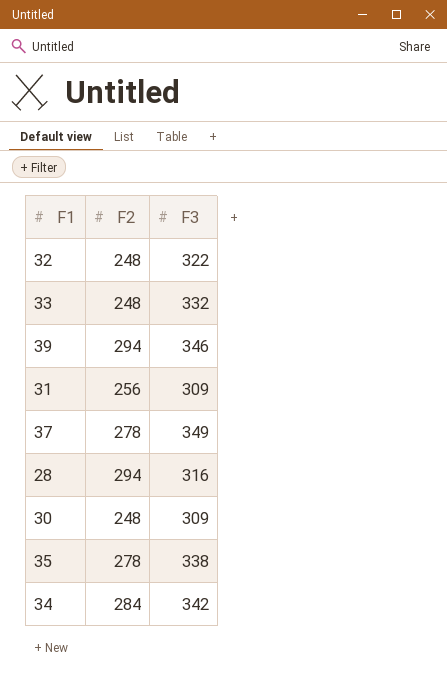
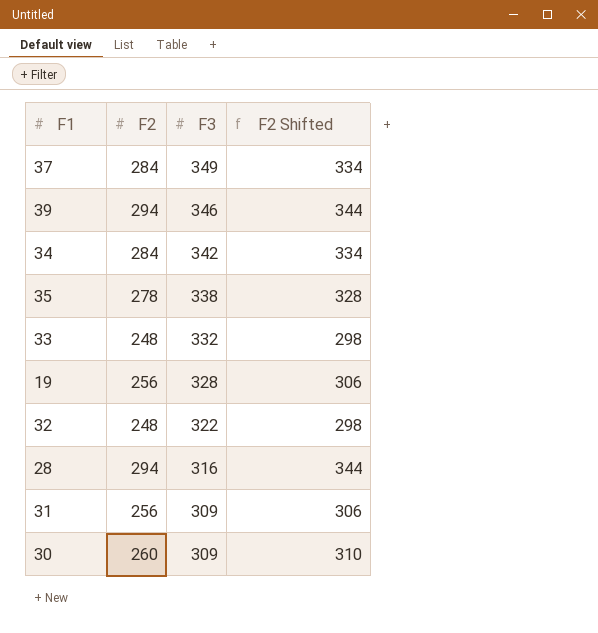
row order: none -> F3 descending
column F2 Shifted | formula: none -> [F2] + 50
37 | F2: 278 -> 284
row 19: none -> 256 | 328 | 306
30 | F2: 248 -> 260

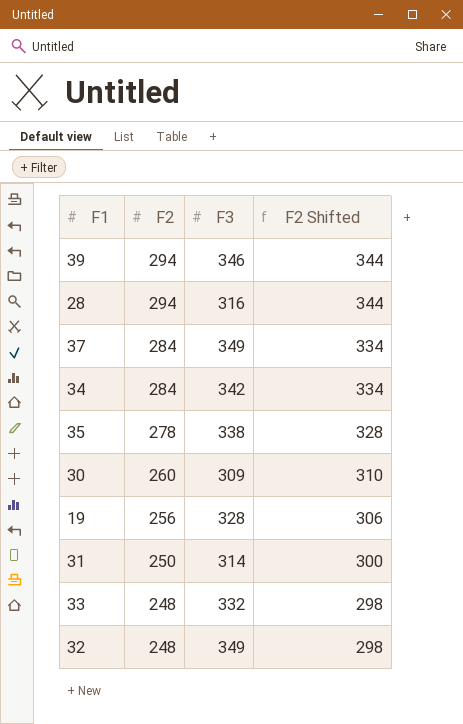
row order: F3 descending -> F2 descending
31 | F2: 256 -> 250
31 | F3: 309 -> 314
31 | F2 Shifted: 306 -> 300
32 | F3: 322 -> 349

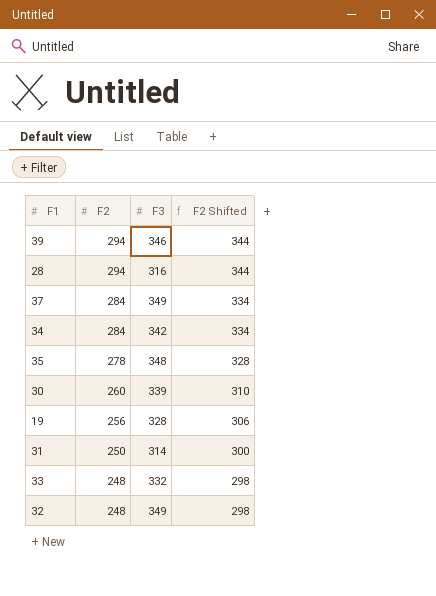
35 | F3: 338 -> 348
30 | F3: 309 -> 339

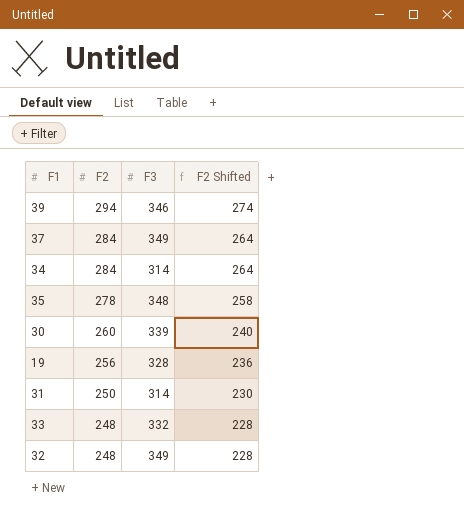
column F2 Shifted | formula: [F2] + 50 -> [F2] - 20
row 28: 294 | 316 | 344 -> none
34 | F3: 342 -> 314

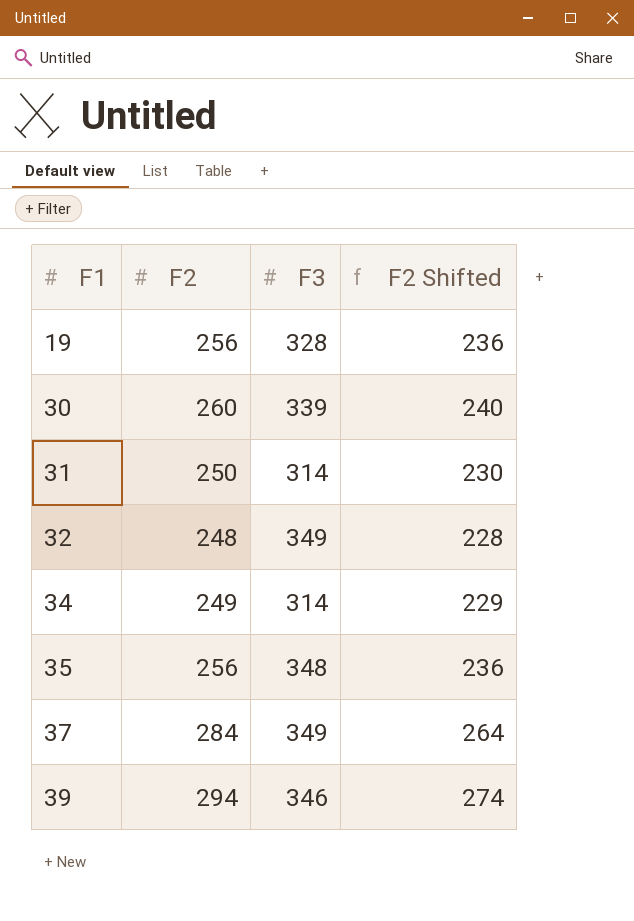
row order: F2 descending -> F1 ascending
row 33: 248 | 332 | 228 -> none
34 | F2: 284 -> 249
34 | F2 Shifted: 264 -> 229
35 | F2: 278 -> 256
35 | F2 Shifted: 258 -> 236

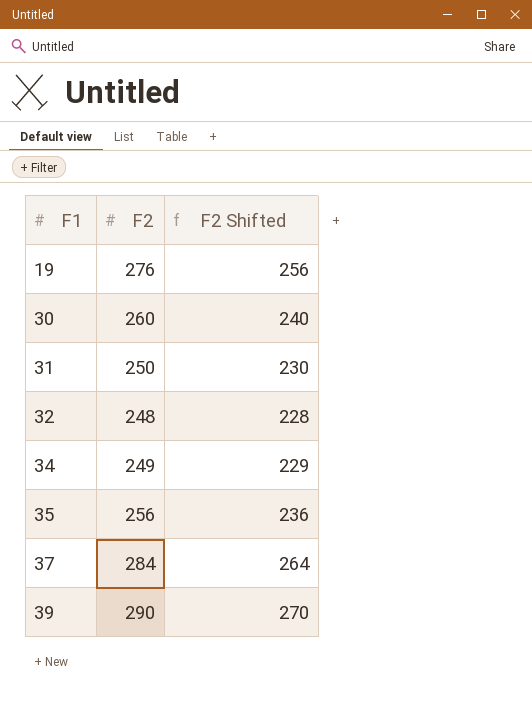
column F3 | position: 3 -> none
19 | F2: 256 -> 276
19 | F2 Shifted: 236 -> 256
39 | F2: 294 -> 290
39 | F2 Shifted: 274 -> 270

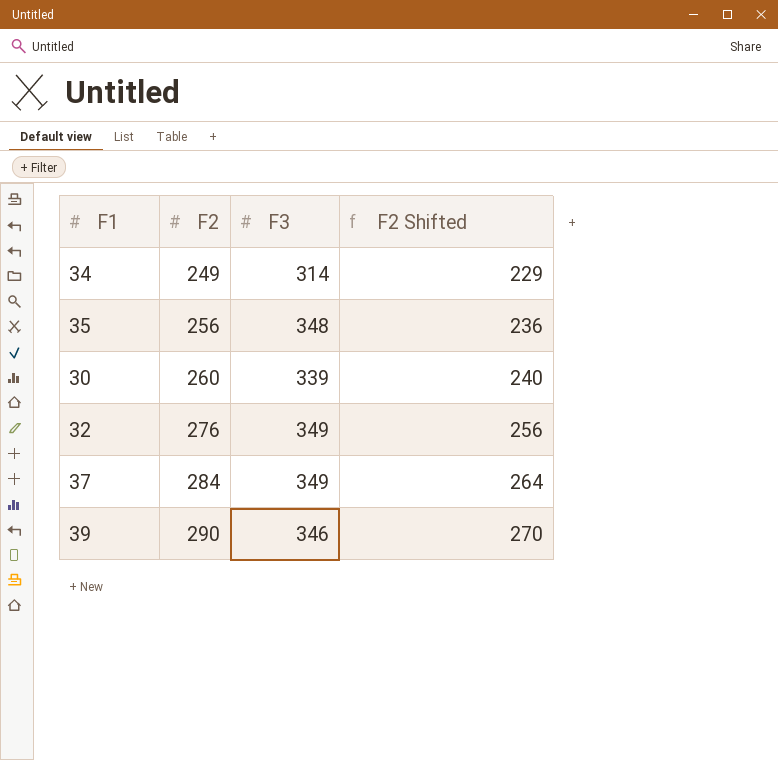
row order: F1 ascending -> F2 ascending
column F3 | position: none -> 3
row 19: 276 | 256 -> none
row 31: 250 | 230 -> none
32 | F2: 248 -> 276
32 | F2 Shifted: 228 -> 256

